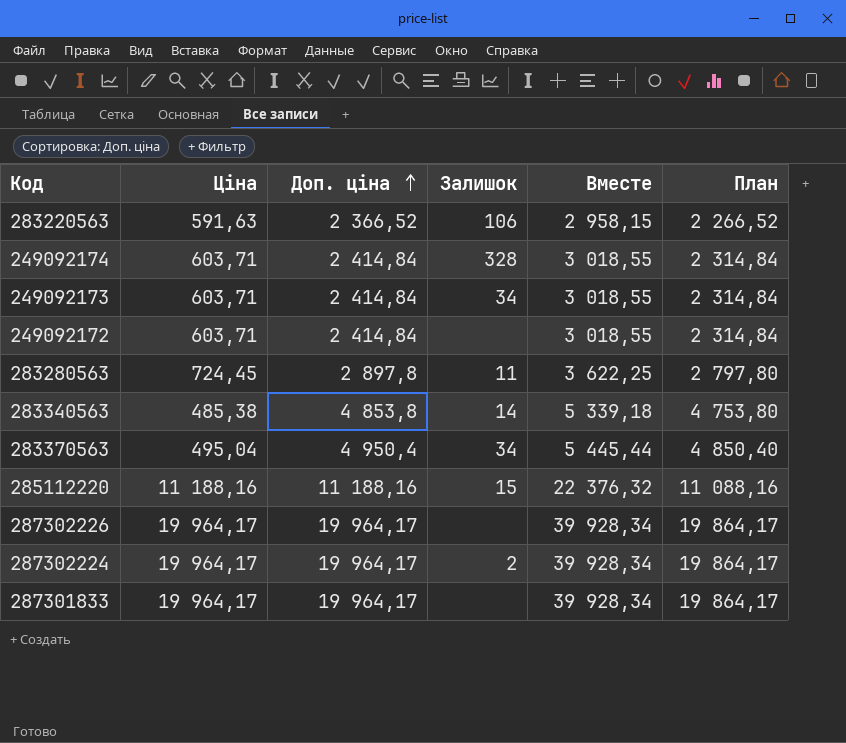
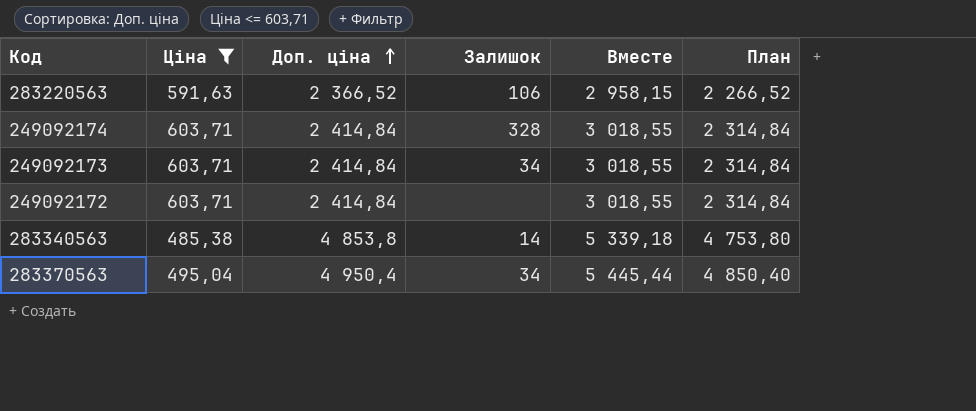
filter: none -> Ціна <= 603,71

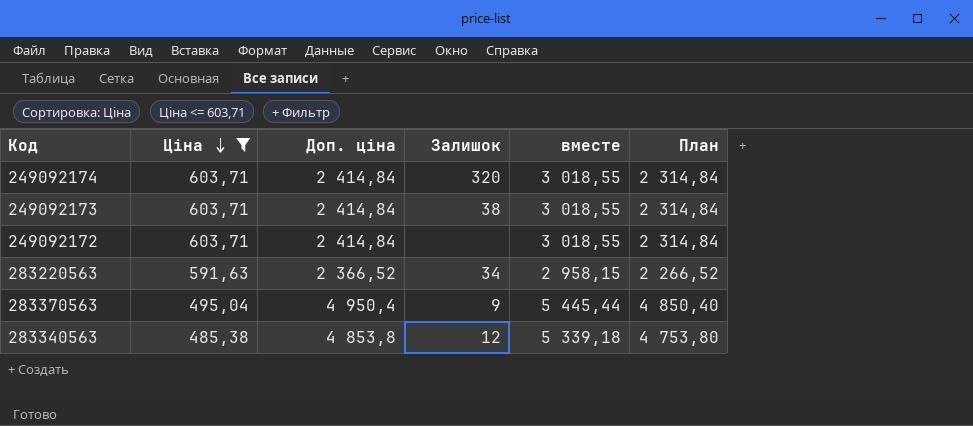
row order: Доп. ціна ascending -> Ціна descending
column name: Вместе -> вместе
249092174 | Залишок: 328 -> 320
249092173 | Залишок: 34 -> 38
283220563 | Залишок: 106 -> 34
283370563 | Залишок: 34 -> 9
283340563 | Залишок: 14 -> 12

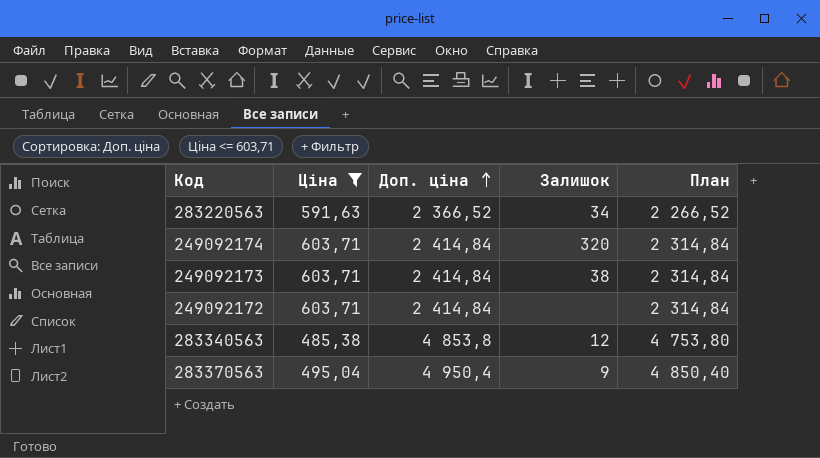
row order: Ціна descending -> Доп. ціна ascending
column вместе | formula: [Ціна] + [Доп. ціна] -> none

